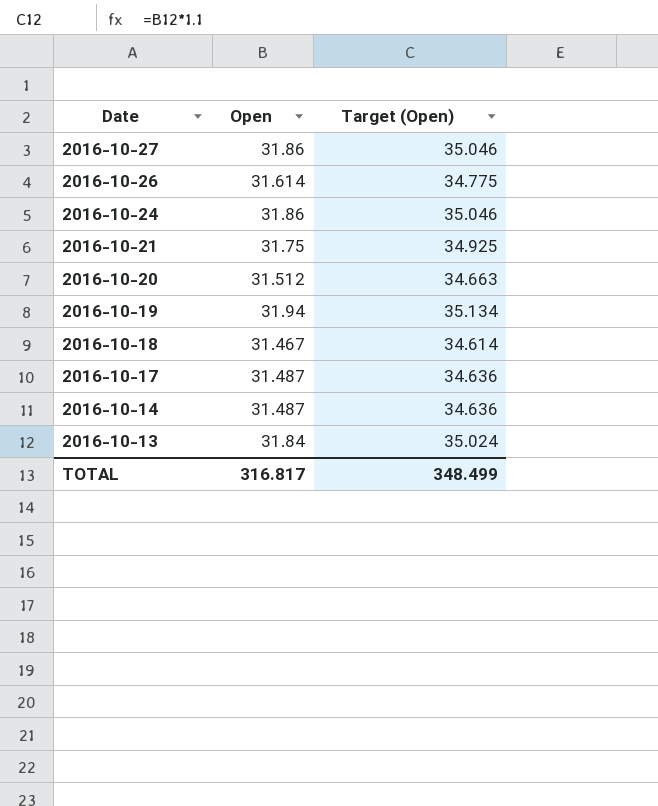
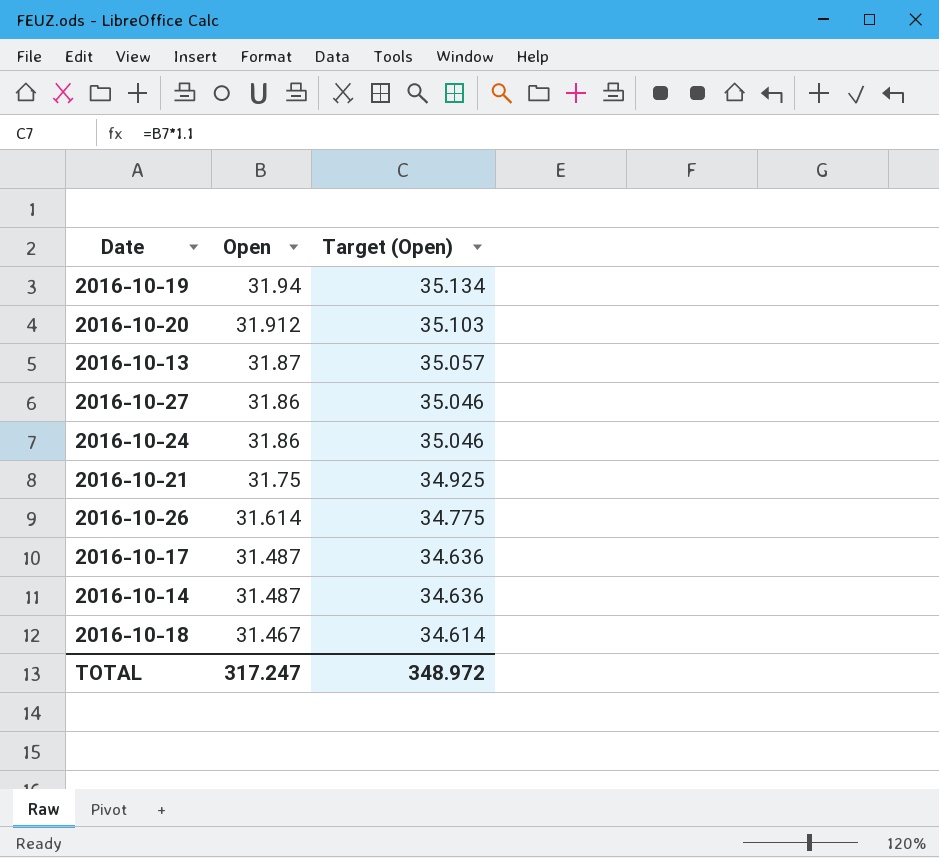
row order: Date descending -> Open descending
2016-10-20 | Open: 31.512 -> 31.912
2016-10-20 | Target (Open): 34.663 -> 35.103
2016-10-13 | Open: 31.84 -> 31.87
2016-10-13 | Target (Open): 35.024 -> 35.057
TOTAL | Open: 316.817 -> 317.247
TOTAL | Target (Open): 348.499 -> 348.972

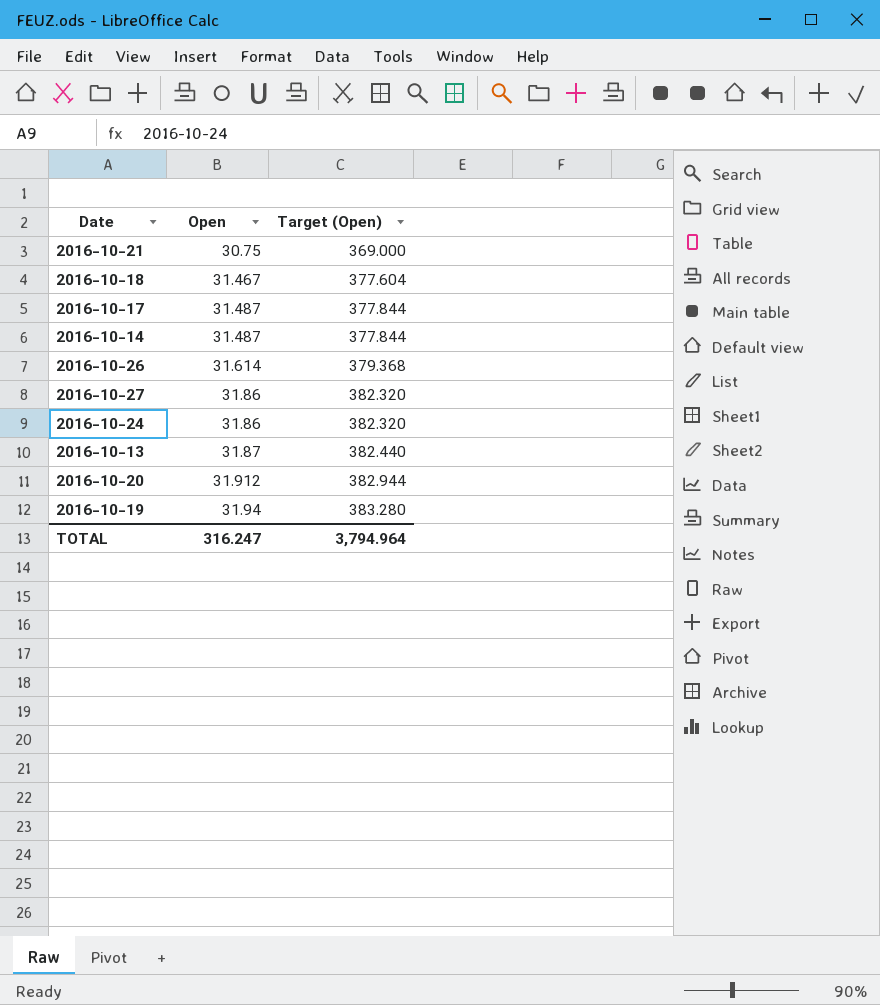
row order: Open descending -> Open ascending
column Target (Open) | formula: [Open] * 1.1 -> [Open] * 12
2016-10-21 | Open: 31.75 -> 30.75
TOTAL | Open: 317.247 -> 316.247
TOTAL | Target (Open): 348.972 -> 3,794.964

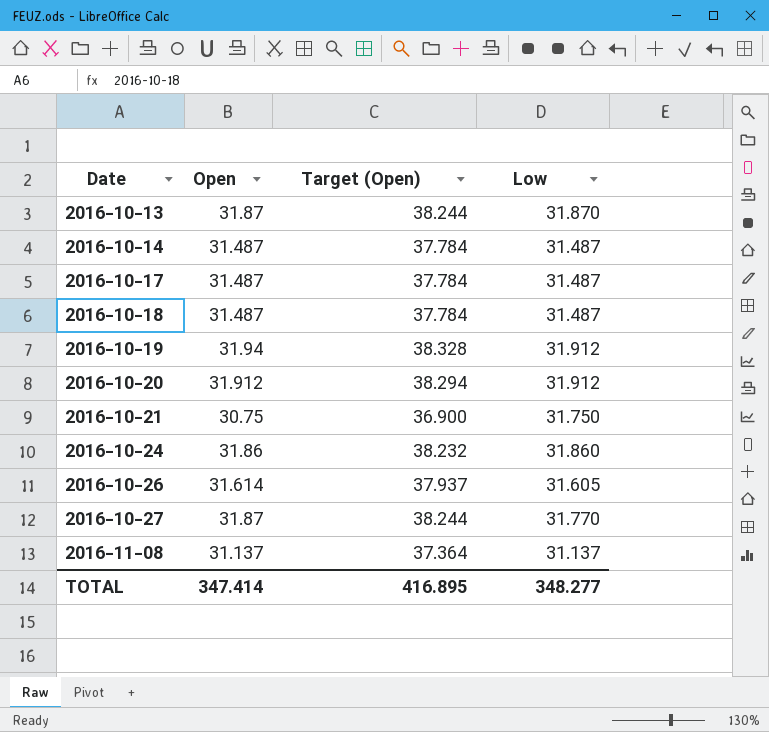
row order: Open ascending -> Date ascending
column Target (Open) | formula: [Open] * 12 -> [Open] * 1.2
column Low | position: none -> 4
2016-10-18 | Open: 31.467 -> 31.487
2016-10-27 | Open: 31.86 -> 31.87
row 2016-11-08: none -> 31.137 | 37.364 | 31.137
TOTAL | Open: 316.247 -> 347.414
TOTAL | Target (Open): 3,794.964 -> 416.895

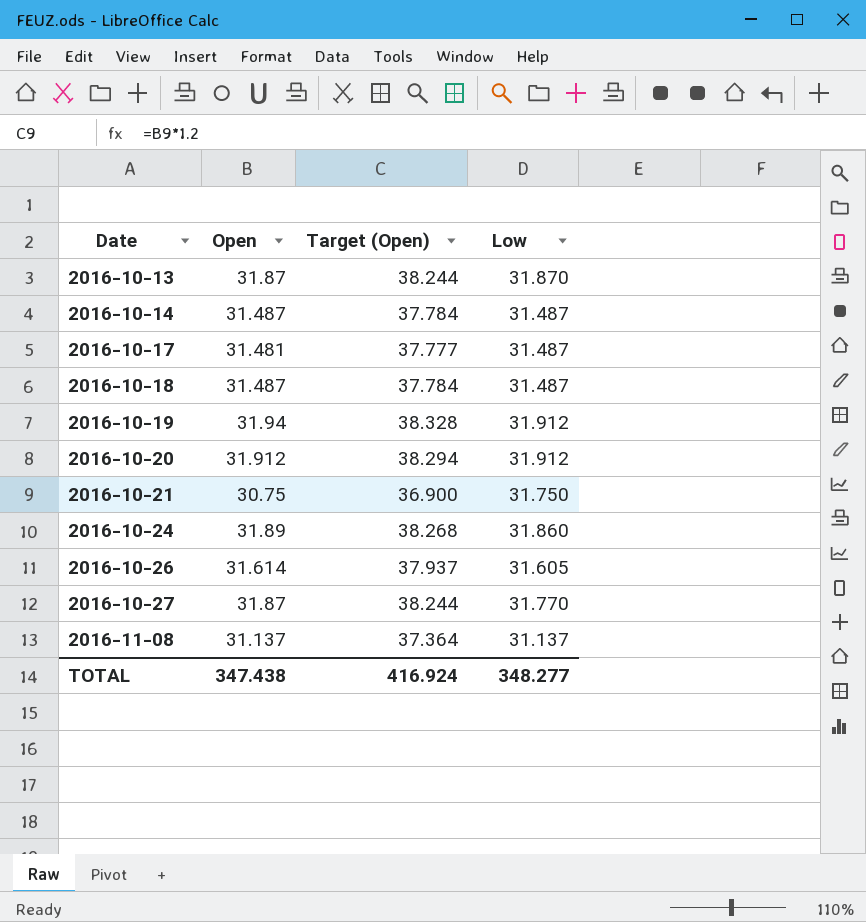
2016-10-17 | Open: 31.487 -> 31.481
2016-10-17 | Target (Open): 37.784 -> 37.777
2016-10-24 | Open: 31.86 -> 31.89
2016-10-24 | Target (Open): 38.232 -> 38.268
TOTAL | Open: 347.414 -> 347.438
TOTAL | Target (Open): 416.895 -> 416.924

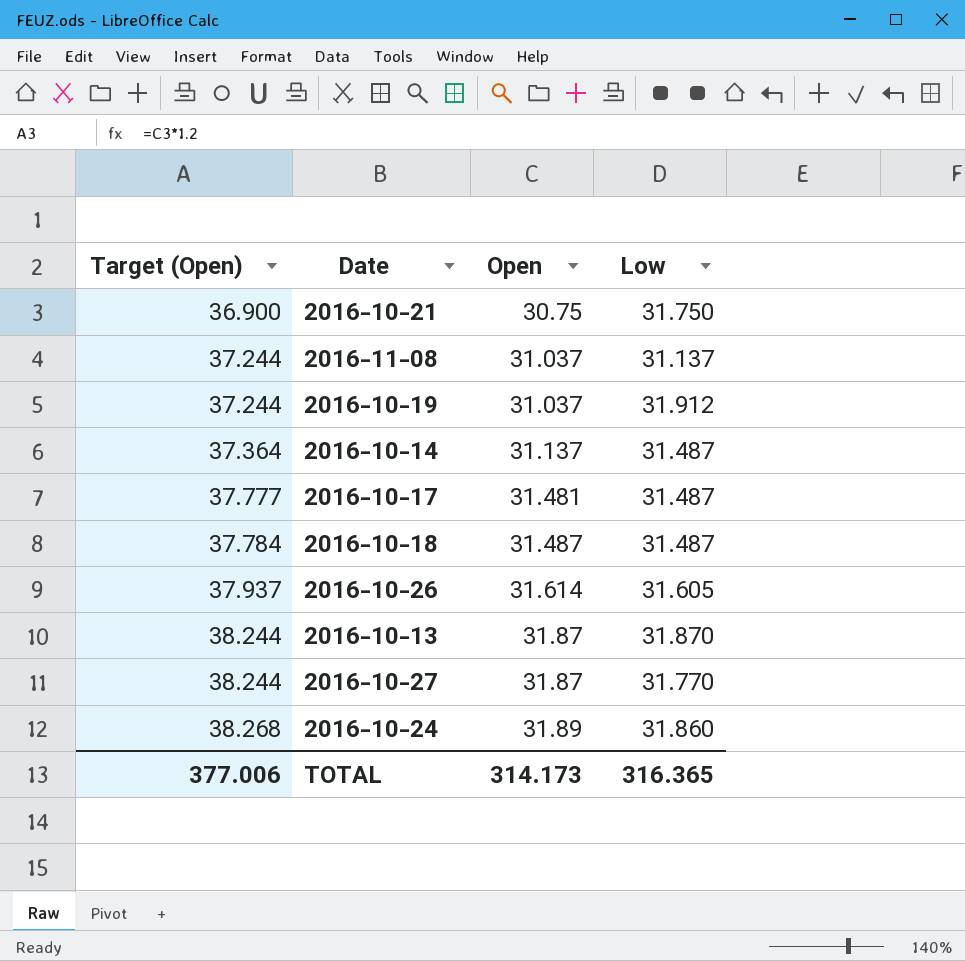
row order: Date ascending -> Target (Open) ascending
column Target (Open) | position: 3 -> 1
row 2016-10-20: 31.912 | 38.294 | 31.912 -> none
2016-11-08 | Target (Open): 37.364 -> 37.244
2016-11-08 | Open: 31.137 -> 31.037
2016-10-19 | Target (Open): 38.328 -> 37.244
2016-10-19 | Open: 31.94 -> 31.037
2016-10-14 | Target (Open): 37.784 -> 37.364
2016-10-14 | Open: 31.487 -> 31.137
TOTAL | Target (Open): 416.924 -> 377.006
TOTAL | Open: 347.438 -> 314.173
TOTAL | Low: 348.277 -> 316.365

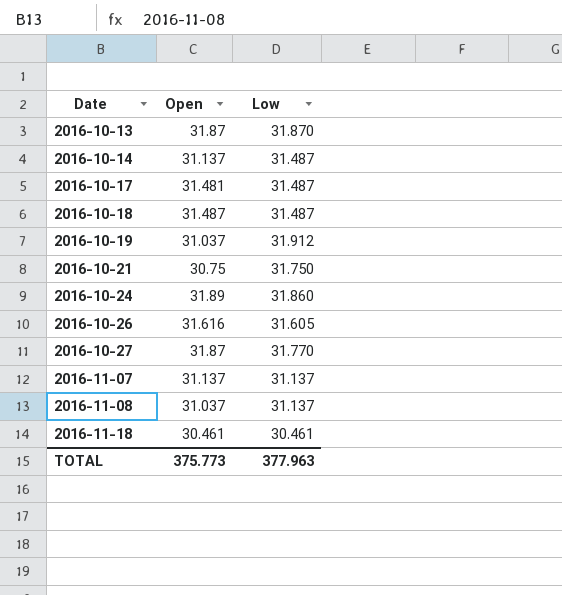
row order: Target (Open) ascending -> Date ascending
column Target (Open) | formula: [Open] * 1.2 -> none
2016-10-26 | Open: 31.614 -> 31.616
row 2016-11-07: none -> 31.137 | 31.137
row 2016-11-18: none -> 30.461 | 30.461
TOTAL | Open: 314.173 -> 375.773
TOTAL | Low: 316.365 -> 377.963

